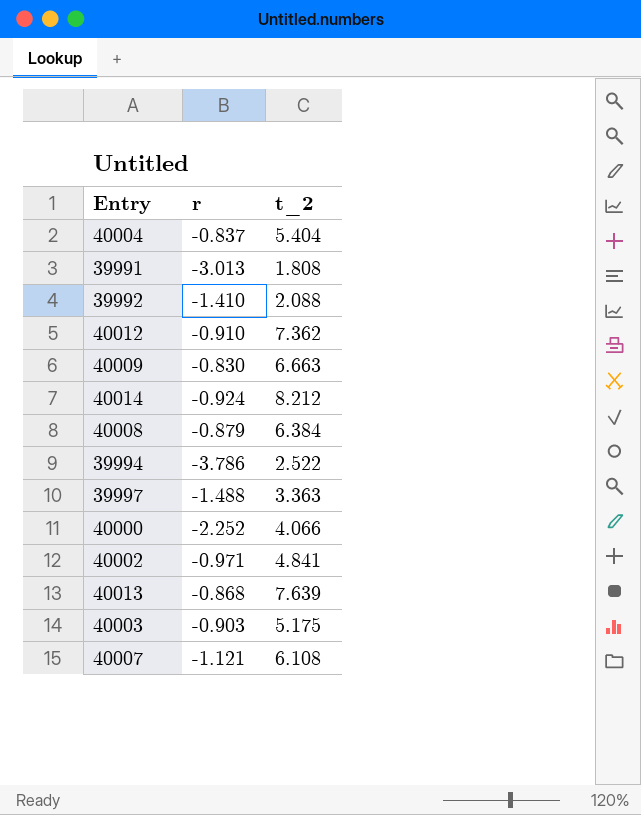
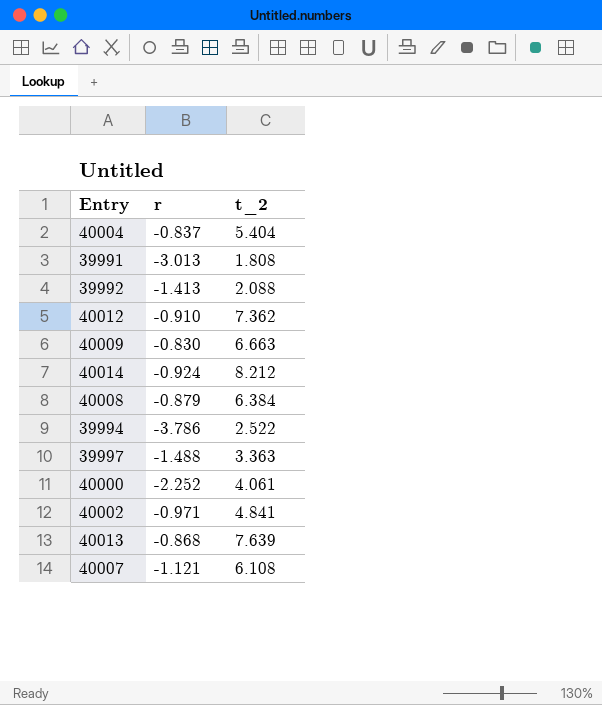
row 40003: -0.903 | 5.175 -> none
39992 | r: -1.410 -> -1.413
40000 | t_2: 4.066 -> 4.061

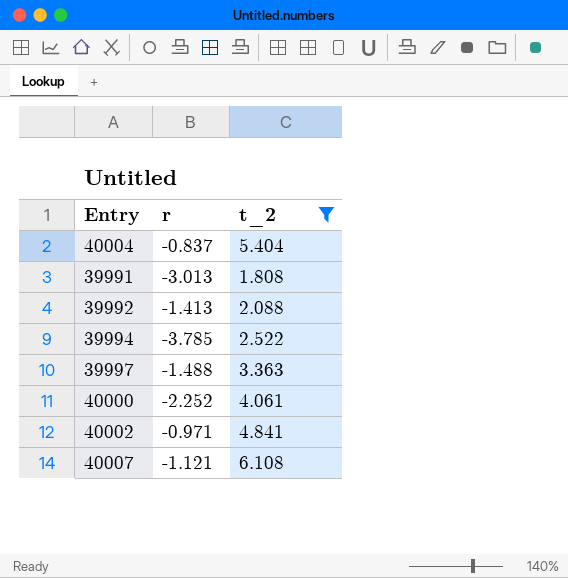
filter: none -> t_2 <= 6.108
39994 | r: -3.786 -> -3.785

